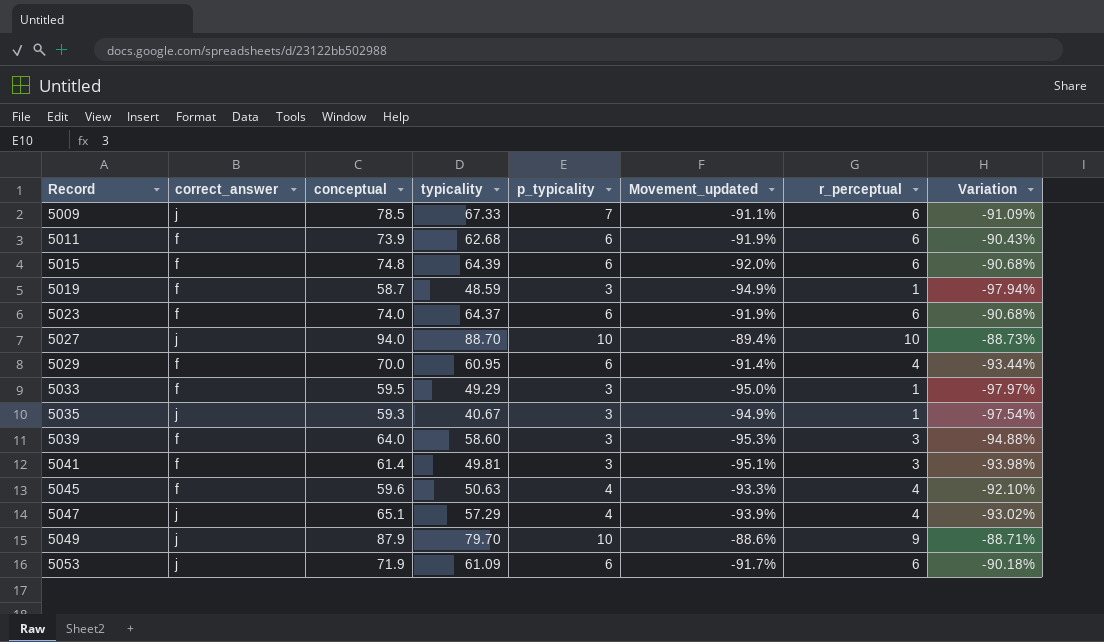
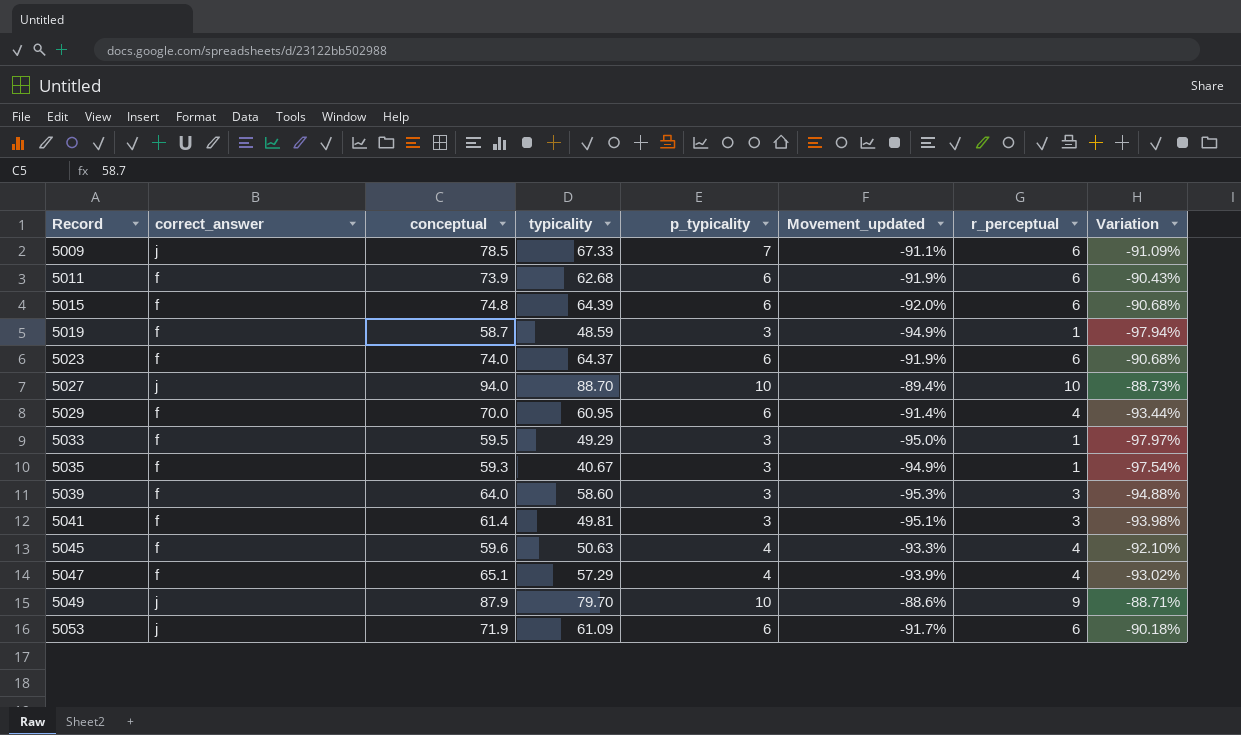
5035 | correct_answer: j -> f
5047 | correct_answer: j -> f

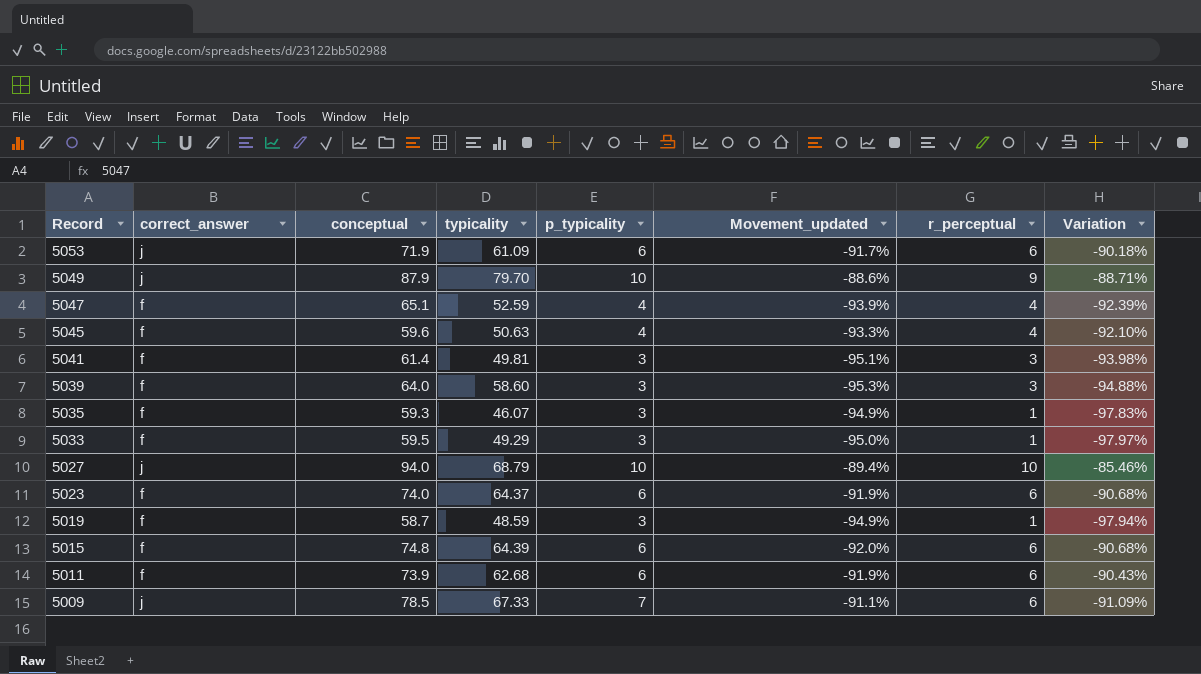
row order: Record ascending -> Record descending
row 5029: f | 70.0 | 60.95 | 6 | -91.4% | 4 | -93.44% -> none
5047 | typicality: 57.29 -> 52.59
5047 | Variation: -93.02% -> -92.39%
5035 | typicality: 40.67 -> 46.07
5035 | Variation: -97.54% -> -97.83%
5027 | typicality: 88.70 -> 68.79
5027 | Variation: -88.73% -> -85.46%

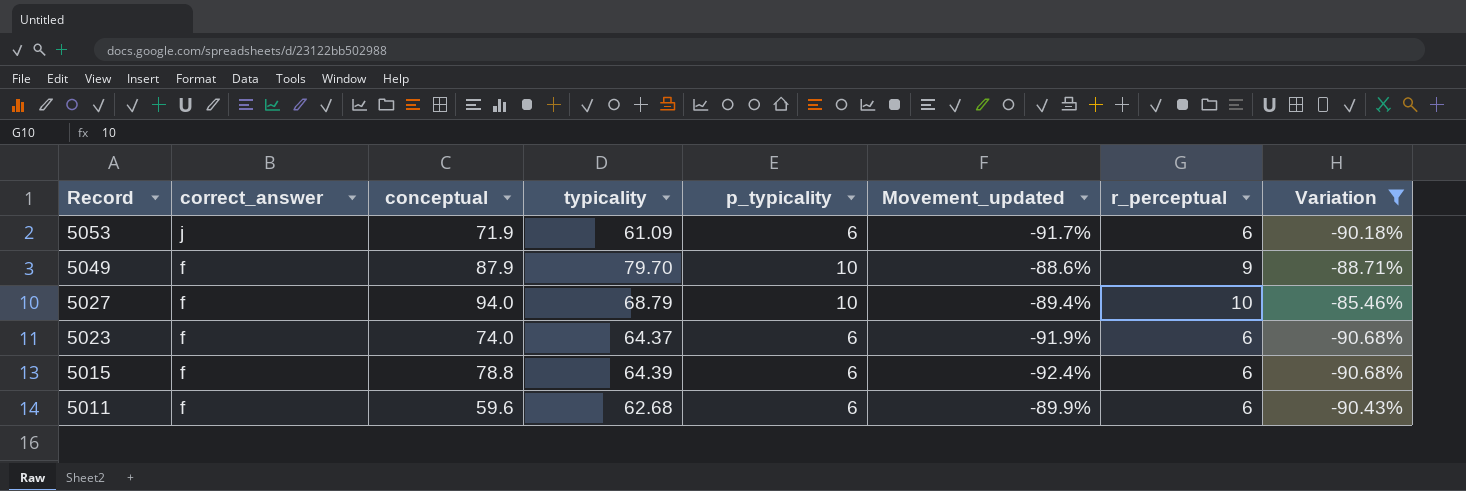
filter: none -> Variation >= -90.68%
5049 | correct_answer: j -> f
5027 | correct_answer: j -> f
5015 | conceptual: 74.8 -> 78.8
5015 | Movement_updated: -92.0% -> -92.4%
5011 | conceptual: 73.9 -> 59.6
5011 | Movement_updated: -91.9% -> -89.9%

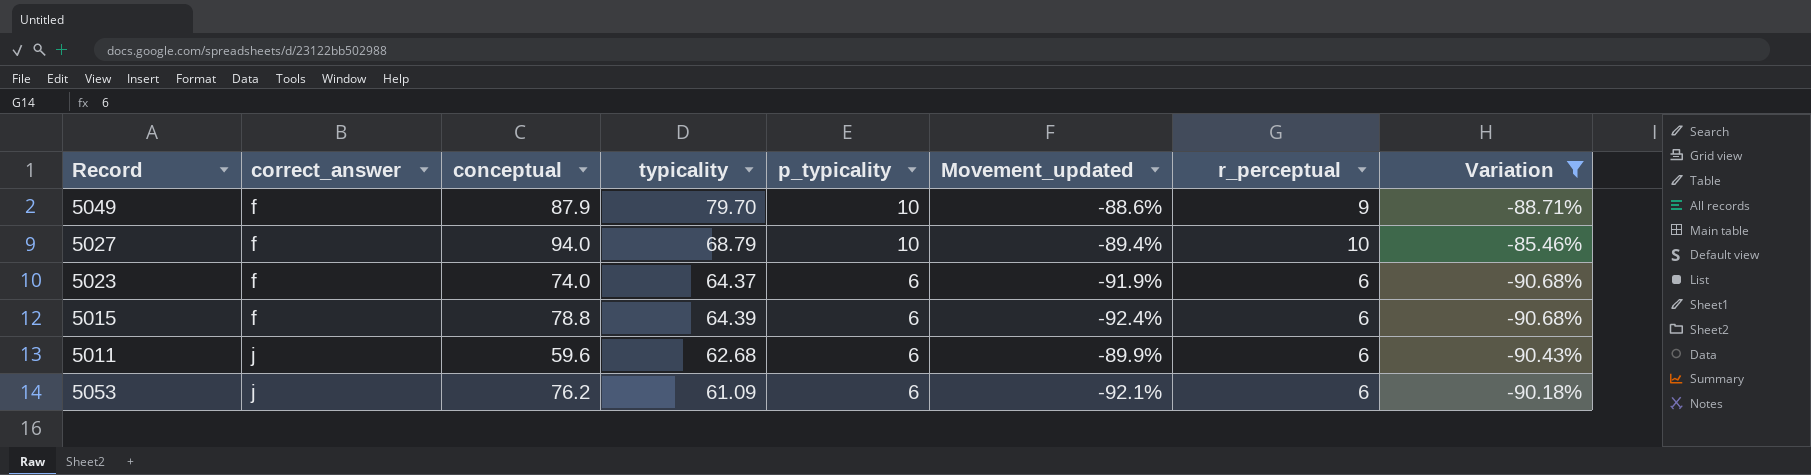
row order: Record descending -> correct_answer ascending
5011 | correct_answer: f -> j
5053 | conceptual: 71.9 -> 76.2
5053 | Movement_updated: -91.7% -> -92.1%

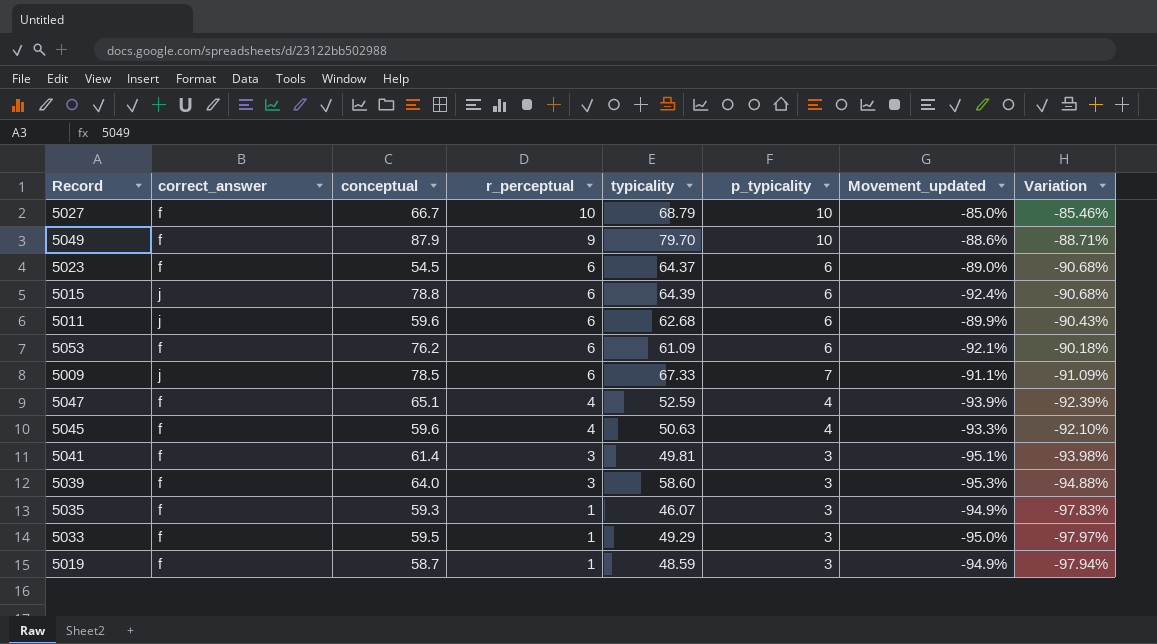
filter: Variation >= -90.68% -> none
row order: correct_answer ascending -> r_perceptual descending
column r_perceptual | position: 7 -> 4
5027 | conceptual: 94.0 -> 66.7
5027 | Movement_updated: -89.4% -> -85.0%
5023 | conceptual: 74.0 -> 54.5
5023 | Movement_updated: -91.9% -> -89.0%
5015 | correct_answer: f -> j
5053 | correct_answer: j -> f

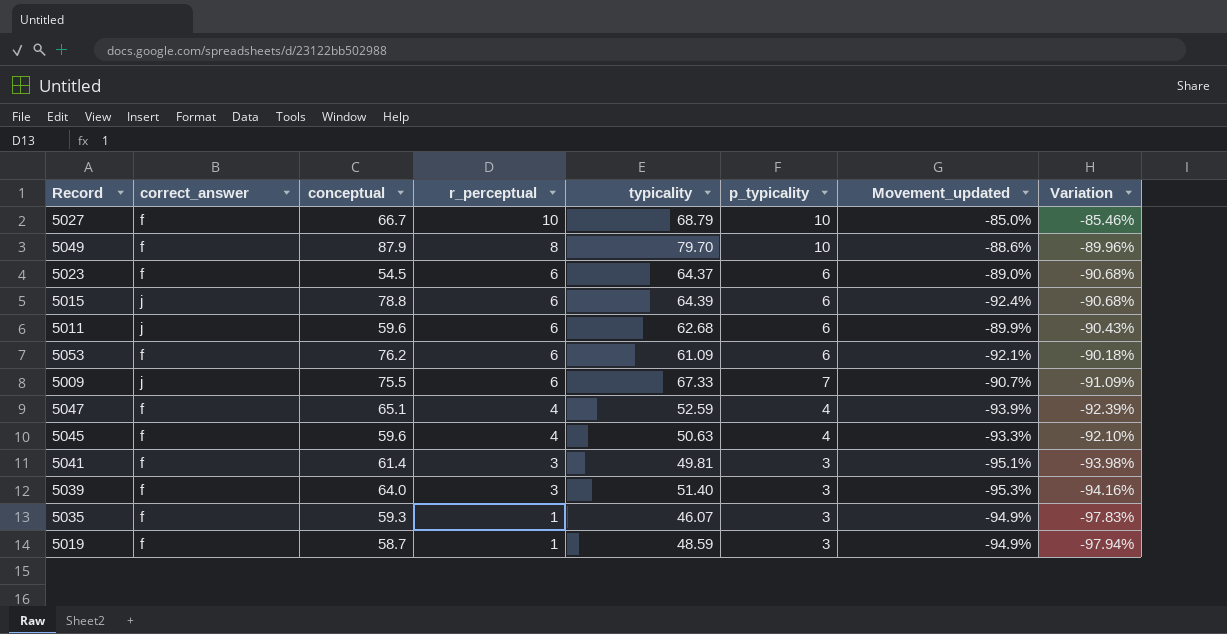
row 5033: f | 59.5 | 1 | 49.29 | 3 | -95.0% | -97.97% -> none
5049 | r_perceptual: 9 -> 8
5049 | Variation: -88.71% -> -89.96%
5009 | conceptual: 78.5 -> 75.5
5009 | Movement_updated: -91.1% -> -90.7%
5039 | typicality: 58.60 -> 51.40
5039 | Variation: -94.88% -> -94.16%

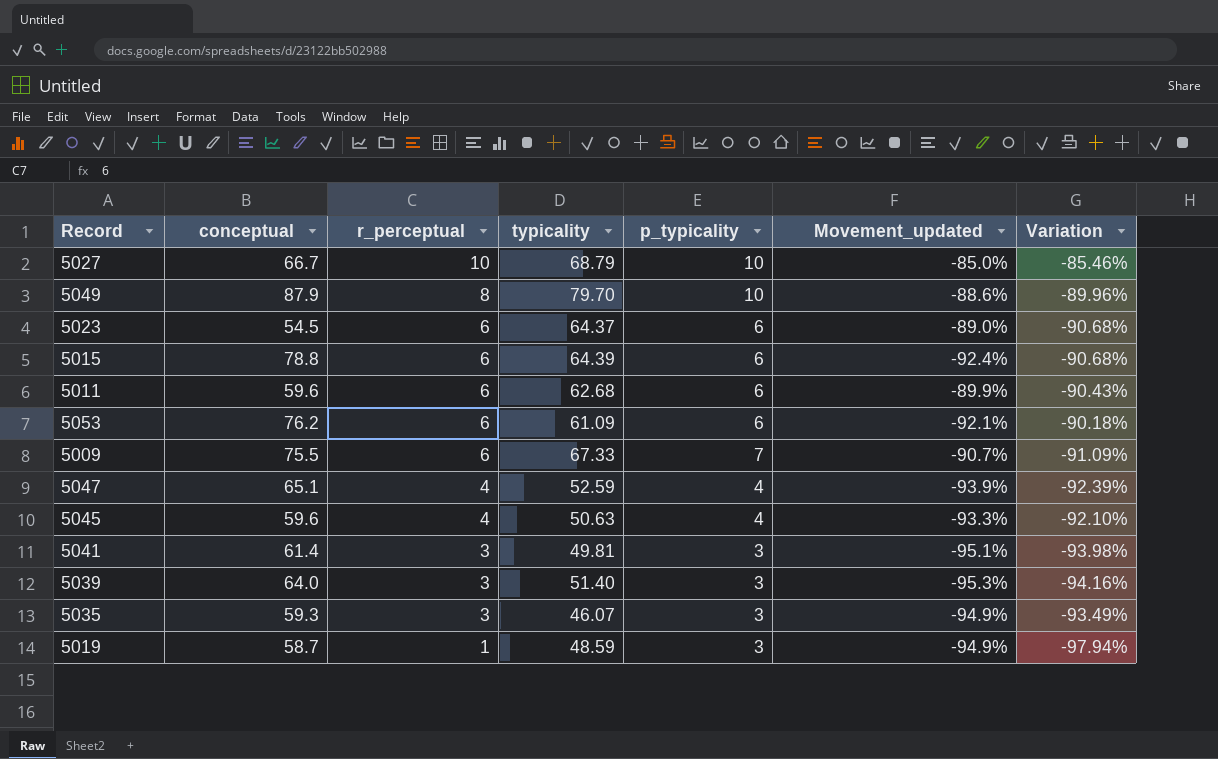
column correct_answer | position: 2 -> none
5035 | r_perceptual: 1 -> 3
5035 | Variation: -97.83% -> -93.49%

